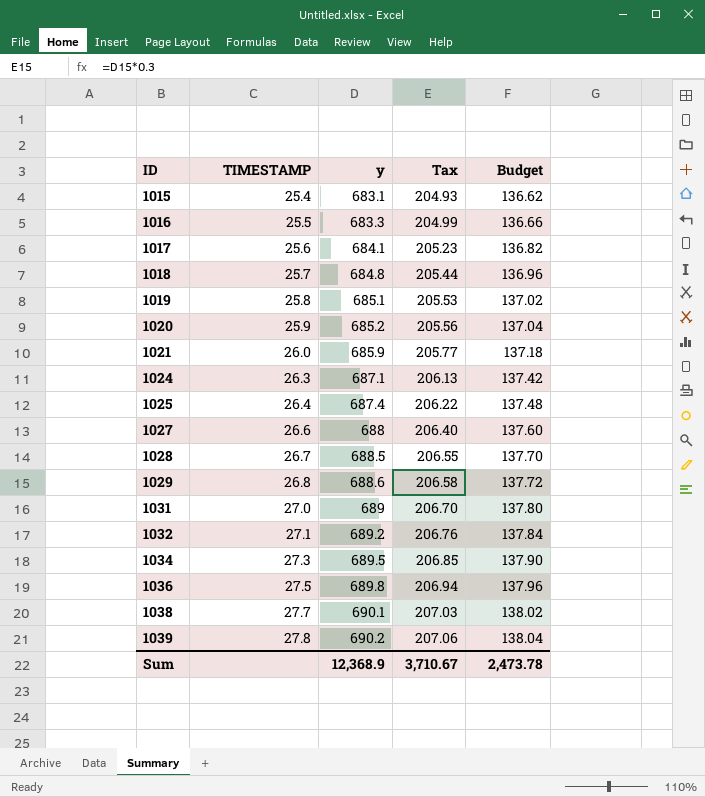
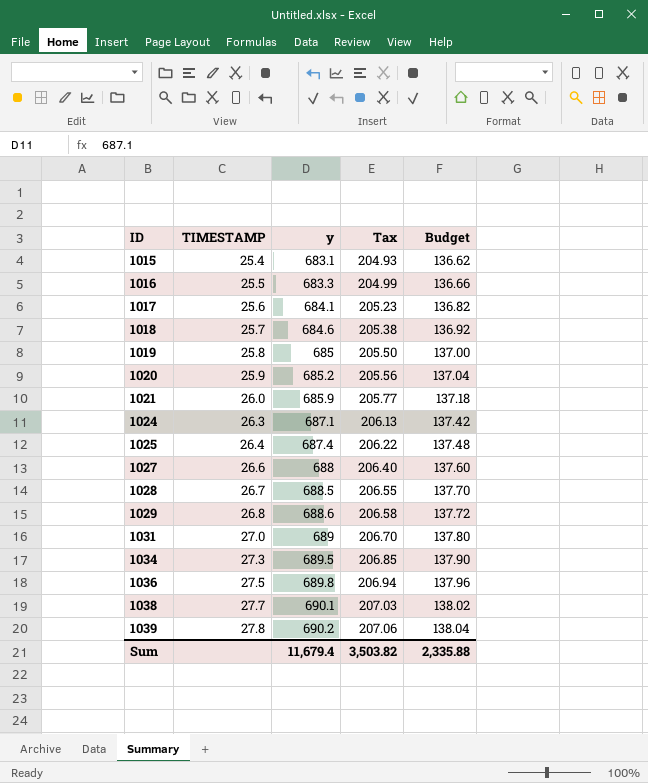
row 1032: 27.1 | 689.2 | 206.76 | 137.84 -> none
1018 | y: 684.8 -> 684.6
1018 | Tax: 205.44 -> 205.38
1018 | Budget: 136.96 -> 136.92
1019 | y: 685.1 -> 685
1019 | Tax: 205.53 -> 205.50
1019 | Budget: 137.02 -> 137.00
Sum | y: 12,368.9 -> 11,679.4
Sum | Tax: 3,710.67 -> 3,503.82
Sum | Budget: 2,473.78 -> 2,335.88

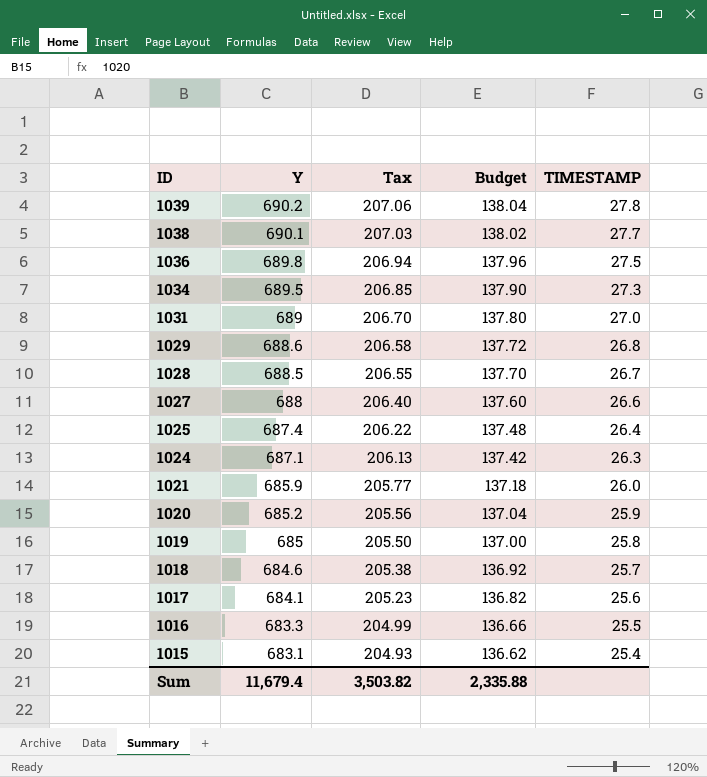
row order: ID ascending -> ID descending
column name: y -> Y
column TIMESTAMP | position: 2 -> 5

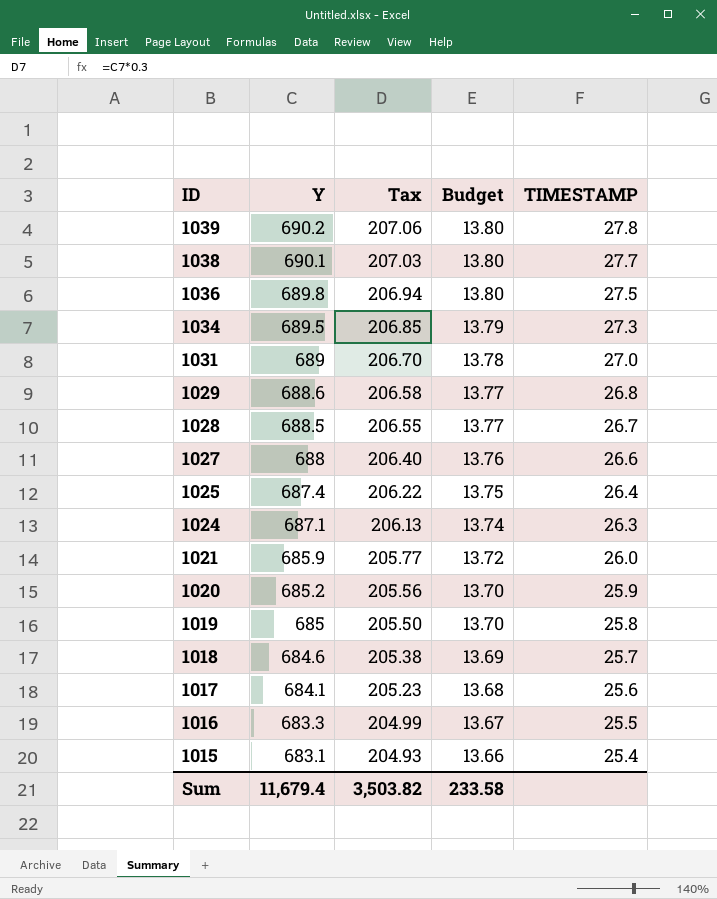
column Budget | formula: [Y] * 0.2 -> [Y] * 0.02
Sum | Budget: 2,335.88 -> 233.58

